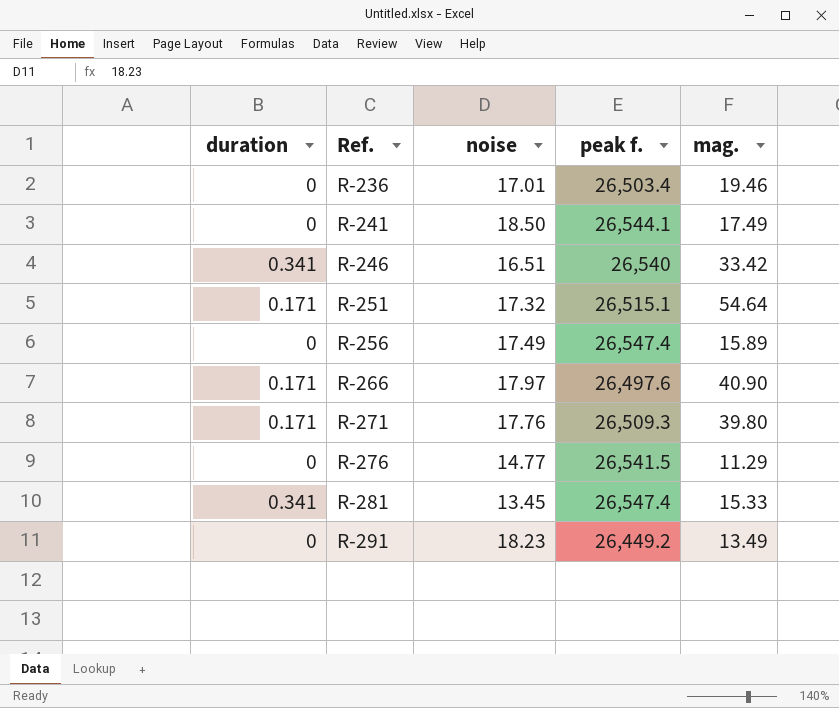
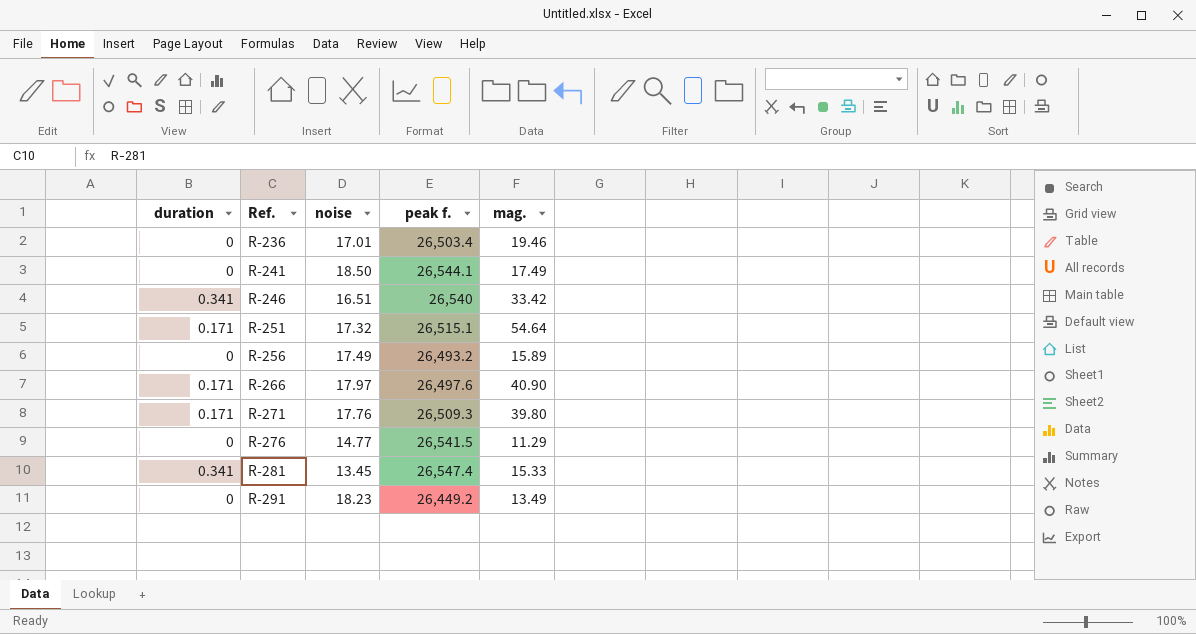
R-256 | peak f.: 26,547.4 -> 26,493.2

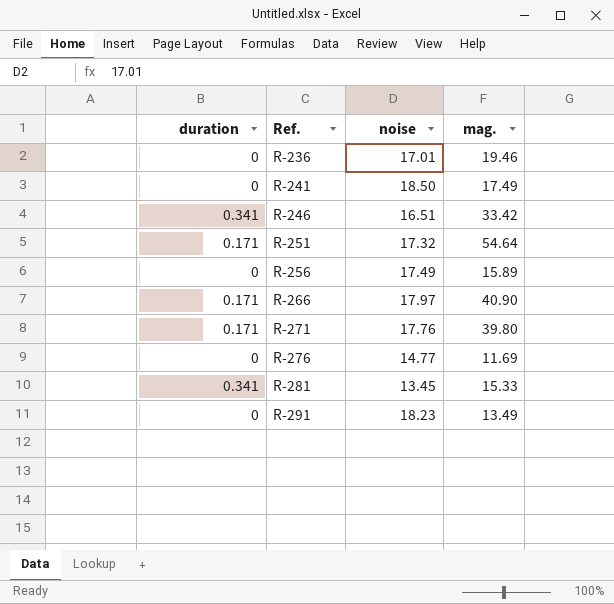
column peak f. | position: 4 -> none
R-276 | mag.: 11.29 -> 11.69

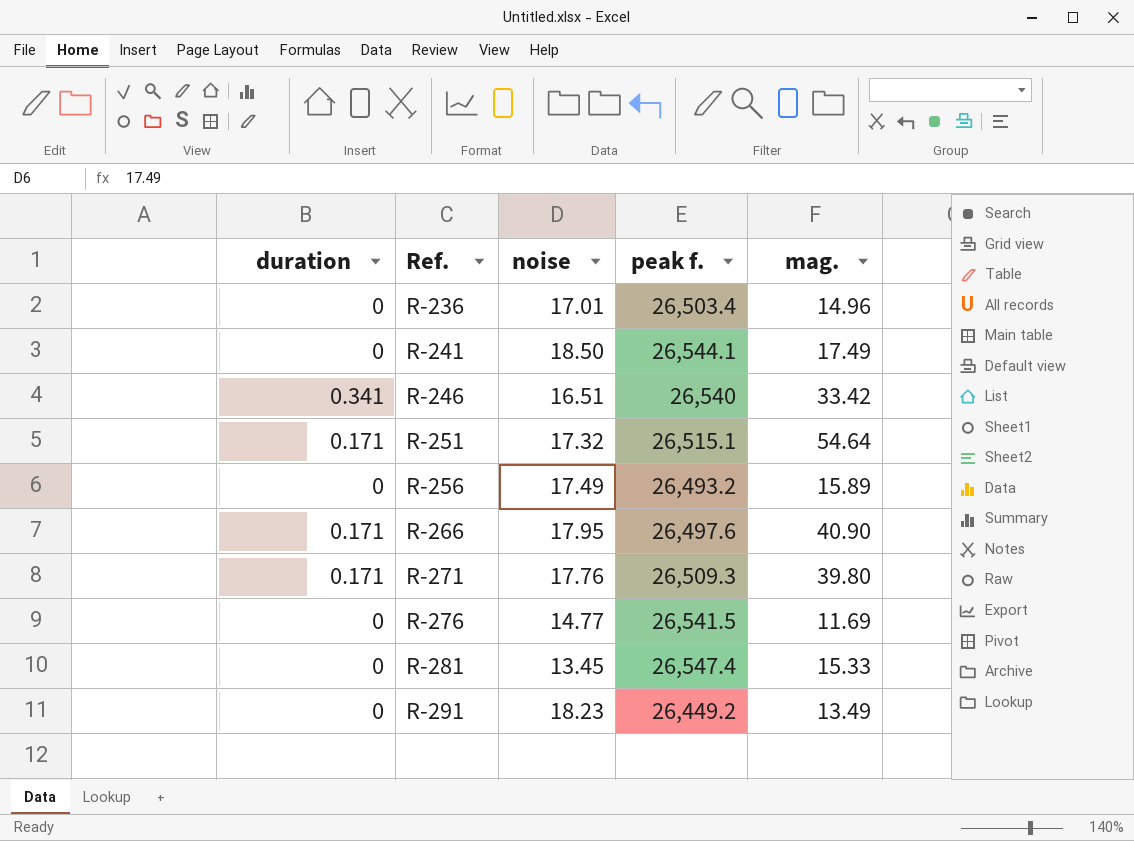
column peak f. | position: none -> 4
R-236 | mag.: 19.46 -> 14.96
R-266 | noise: 17.97 -> 17.95
R-281 | duration: 0.341 -> 0

